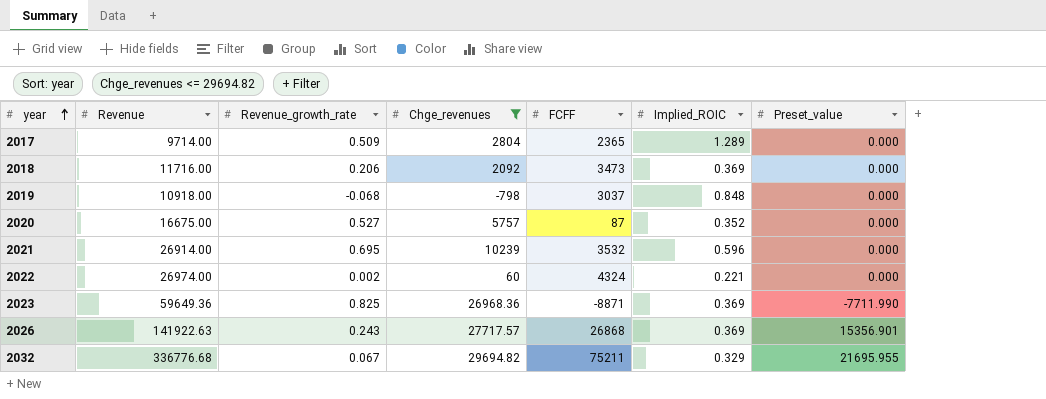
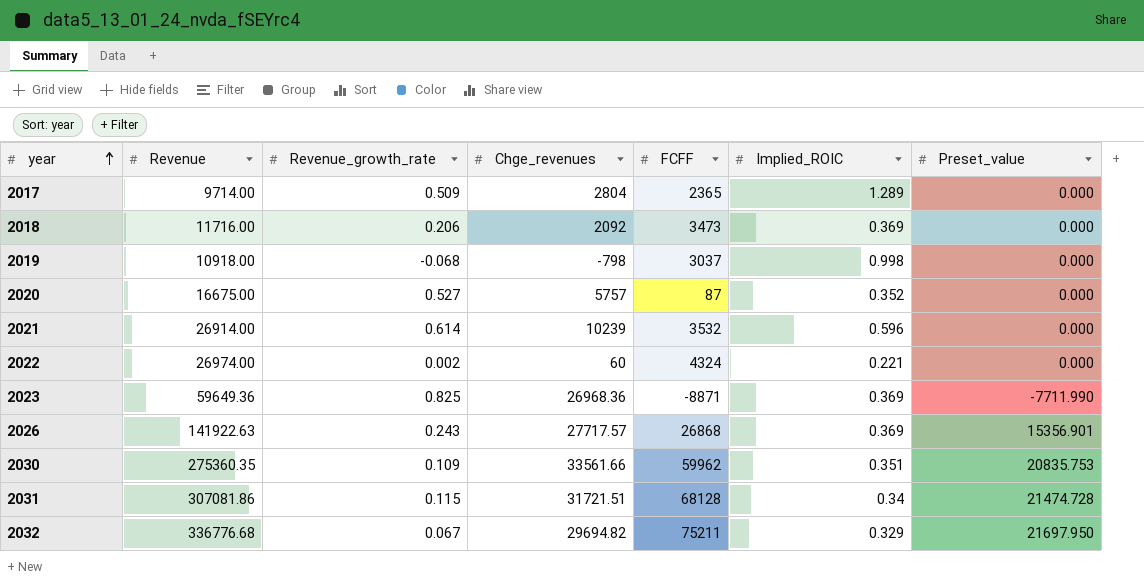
filter: Chge_revenues <= 29694.82 -> none
2019 | Implied_ROIC: 0.848 -> 0.998
2021 | Revenue_growth_rate: 0.695 -> 0.614
2032 | Preset_value: 21695.955 -> 21697.950

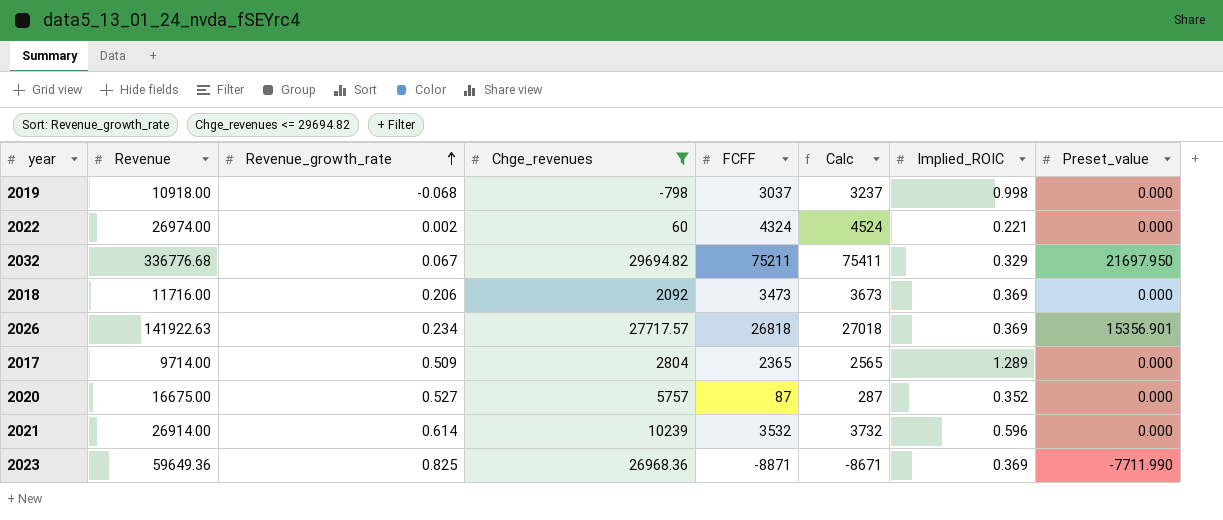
filter: none -> Chge_revenues <= 29694.82
row order: year ascending -> Revenue_growth_rate ascending
column Calc | formula: none -> [FCFF] + 200
2026 | Revenue_growth_rate: 0.243 -> 0.234
2026 | FCFF: 26868 -> 26818

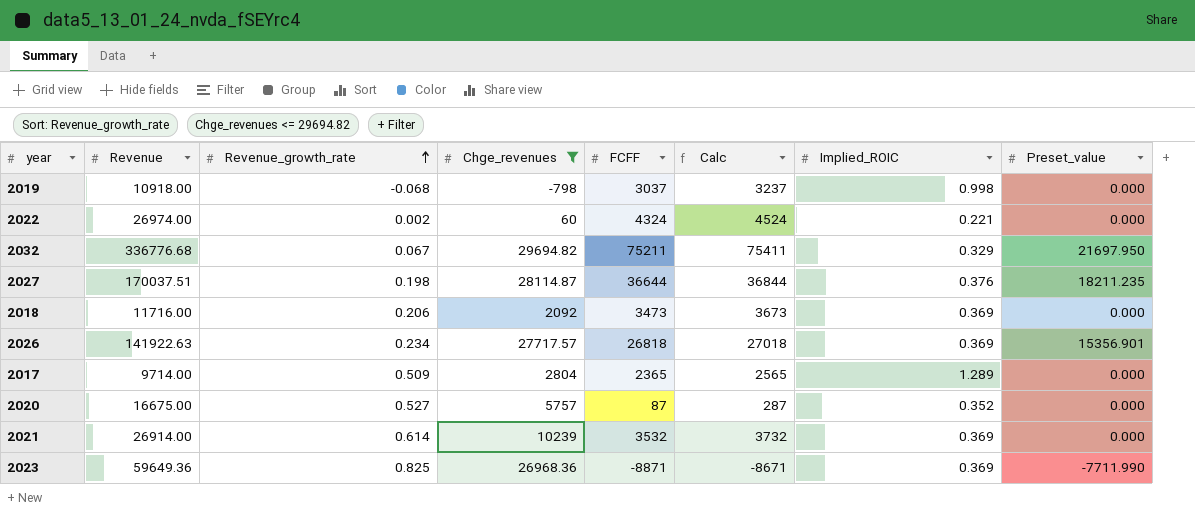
row 2027: none -> 170037.51 | 0.198 | 28114.87 | 36644 | 36844 | 0.376 | 18211.235
2021 | Implied_ROIC: 0.596 -> 0.369

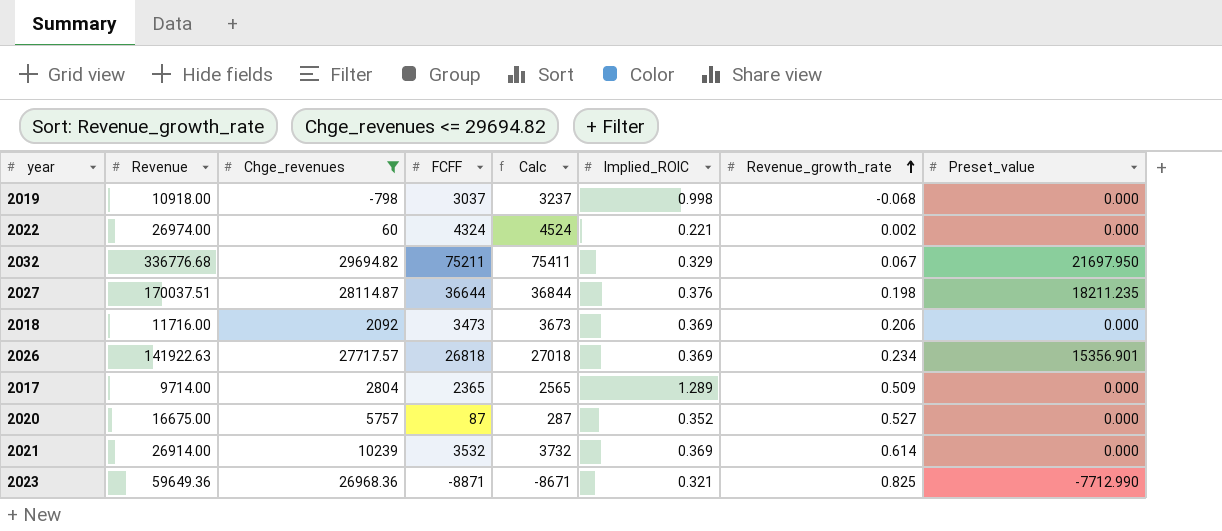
column Revenue_growth_rate | position: 3 -> 7
2023 | Implied_ROIC: 0.369 -> 0.321
2023 | Preset_value: -7711.990 -> -7712.990

